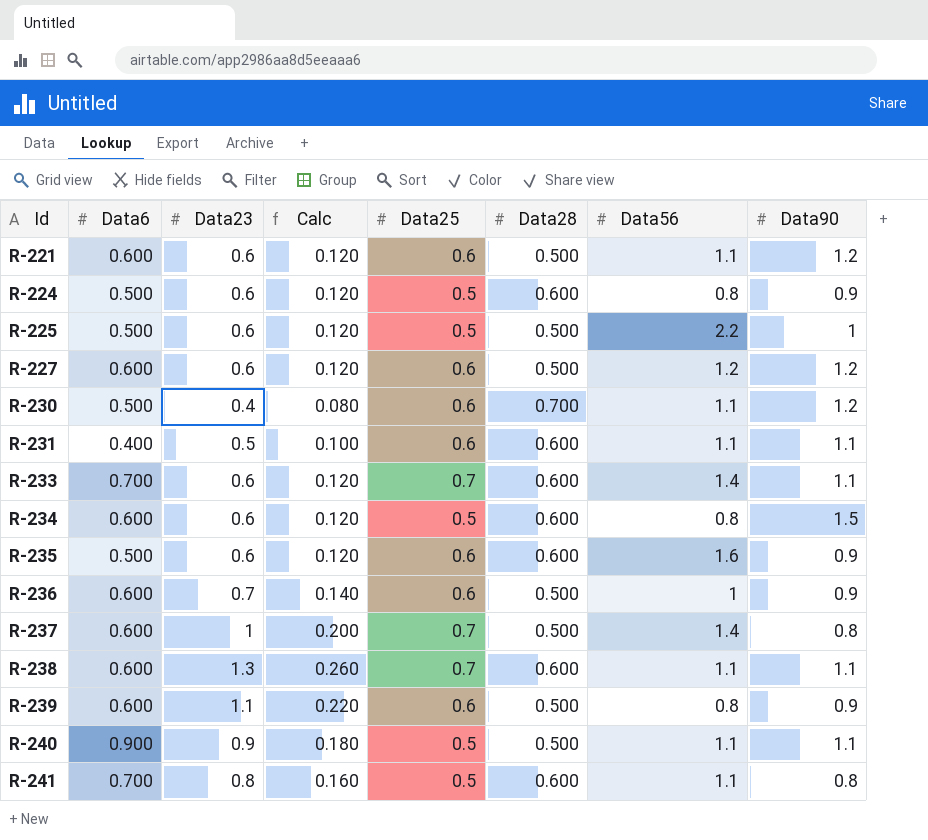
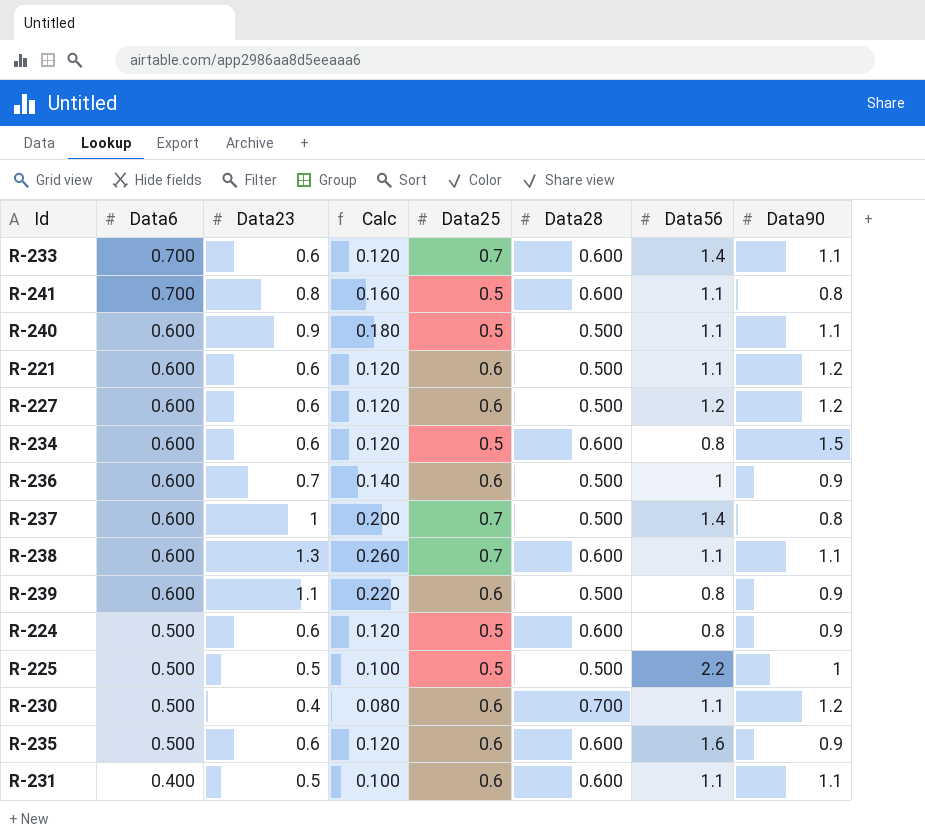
row order: Id ascending -> Data6 descending
R-240 | Data6: 0.900 -> 0.600
R-225 | Data23: 0.6 -> 0.5
R-225 | Calc: 0.120 -> 0.100

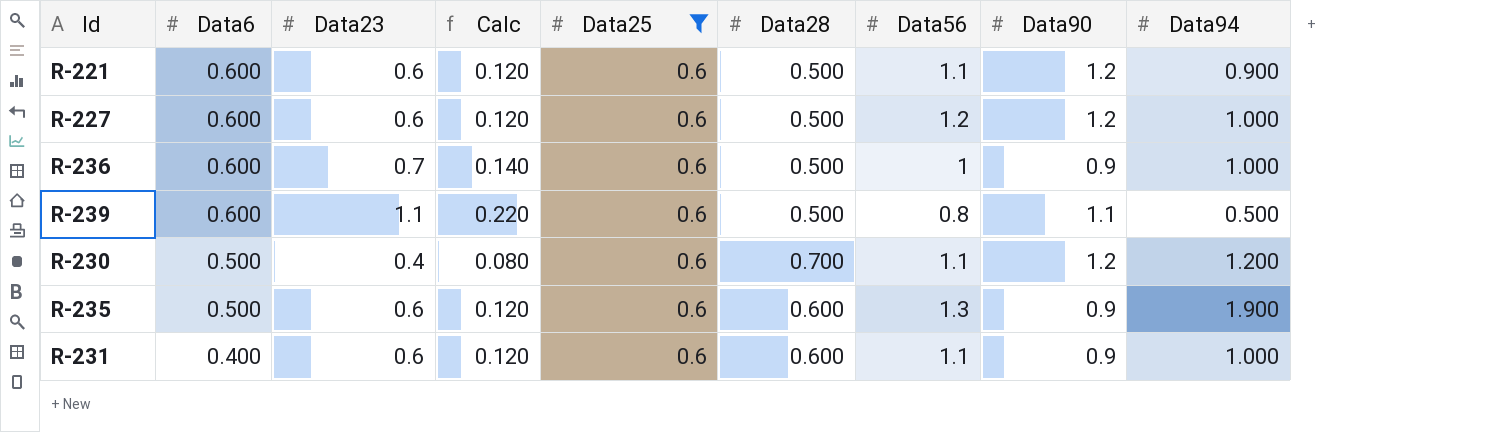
filter: none -> Data25 = 0.6
column Data94 | position: none -> 9
R-239 | Data90: 0.9 -> 1.1
R-235 | Data56: 1.6 -> 1.3
R-231 | Data23: 0.5 -> 0.6
R-231 | Calc: 0.100 -> 0.120
R-231 | Data90: 1.1 -> 0.9

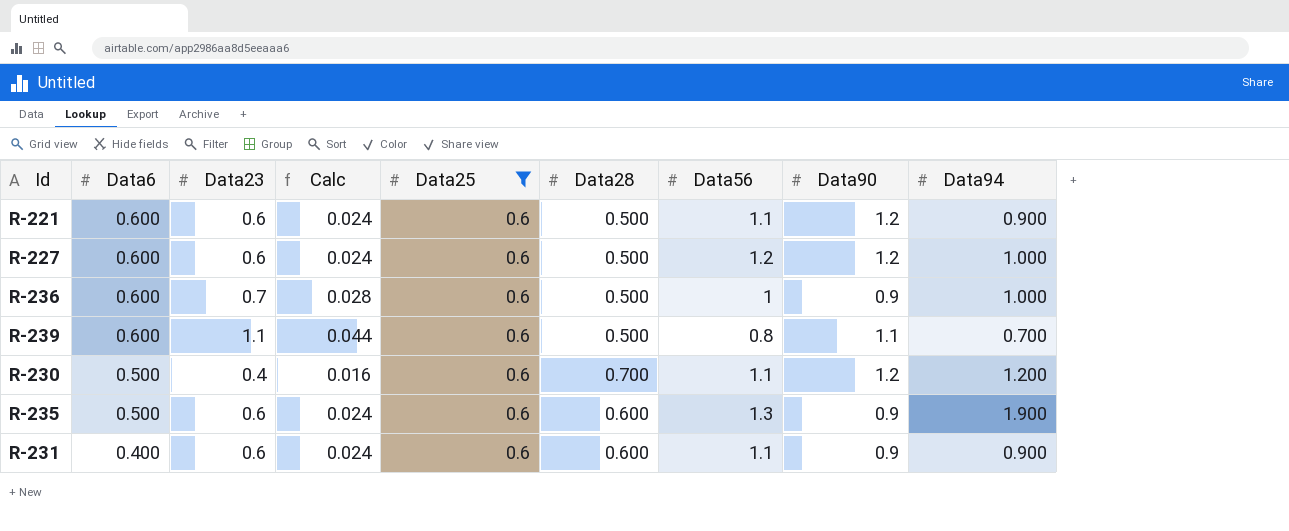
column Calc | formula: [Data23] * 0.2 -> [Data23] * 0.04
R-239 | Data94: 0.500 -> 0.700
R-231 | Data94: 1.000 -> 0.900

